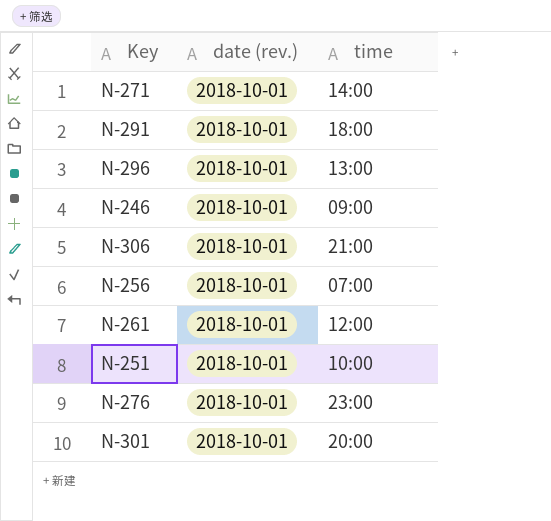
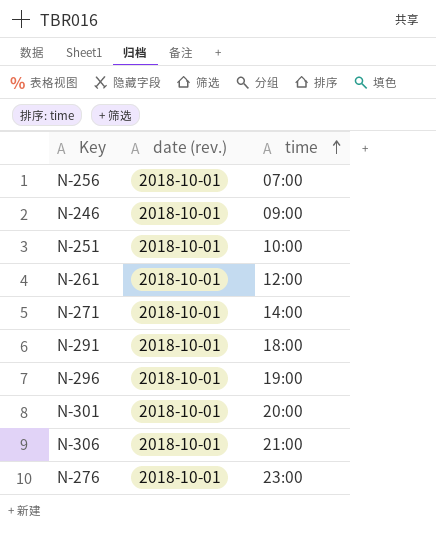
row order: none -> time ascending
N-296 | time: 13:00 -> 19:00

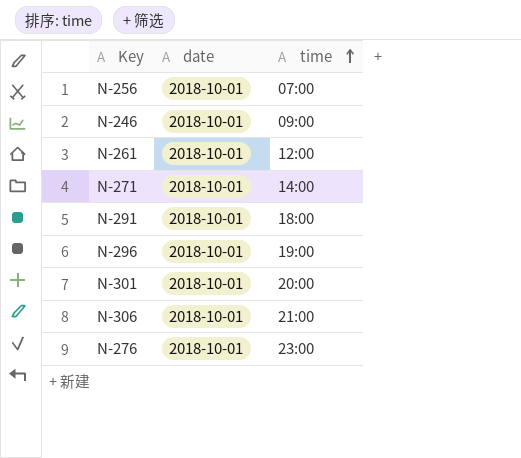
column name: date (rev.) -> date
row N-251: 2018-10-01 | 10:00 -> none

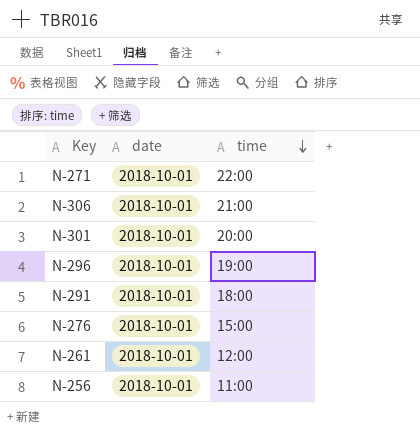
row order: time ascending -> time descending
row N-246: 2018-10-01 | 09:00 -> none
N-271 | time: 14:00 -> 22:00
N-276 | time: 23:00 -> 15:00
N-256 | time: 07:00 -> 11:00

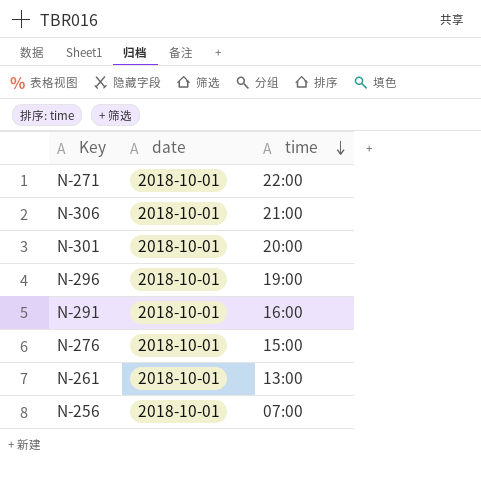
N-291 | time: 18:00 -> 16:00
N-261 | time: 12:00 -> 13:00
N-256 | time: 11:00 -> 07:00

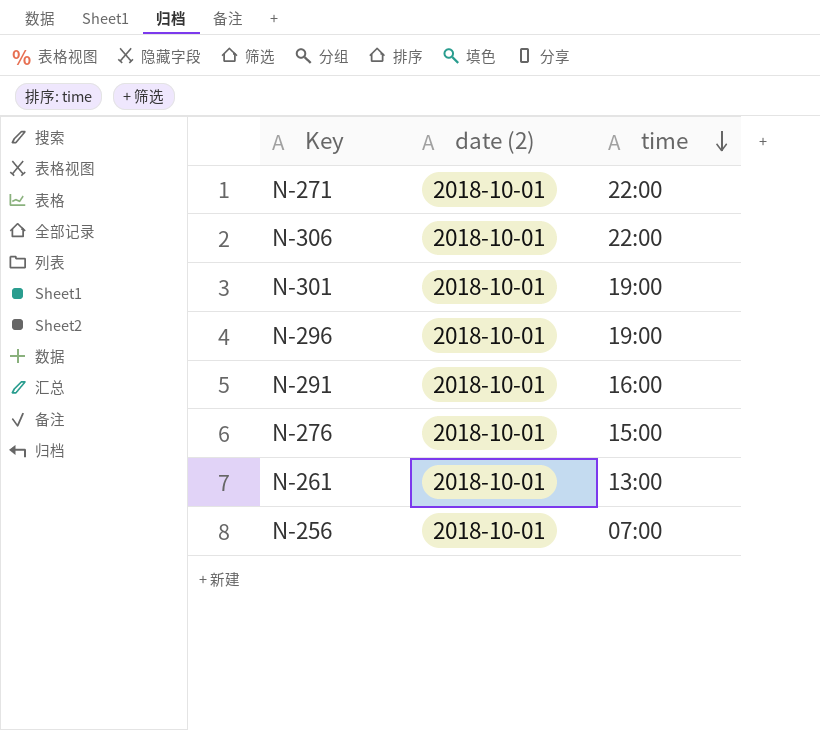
column name: date -> date (2)
N-306 | time: 21:00 -> 22:00
N-301 | time: 20:00 -> 19:00

